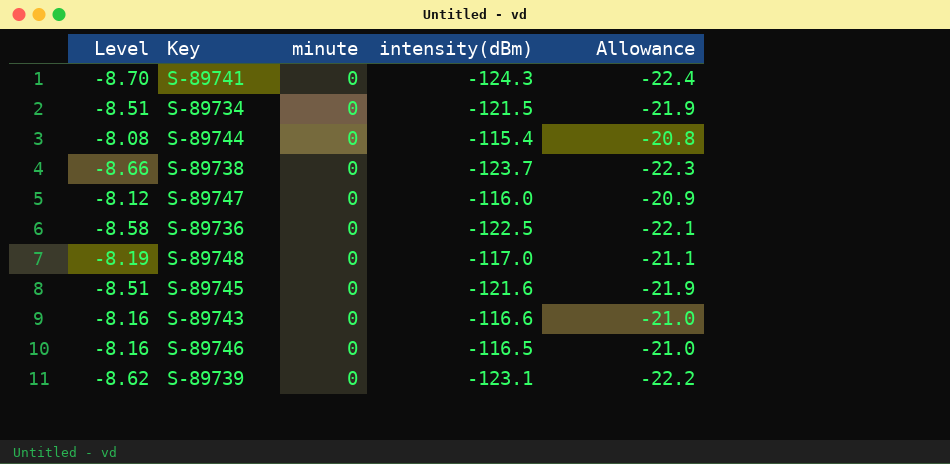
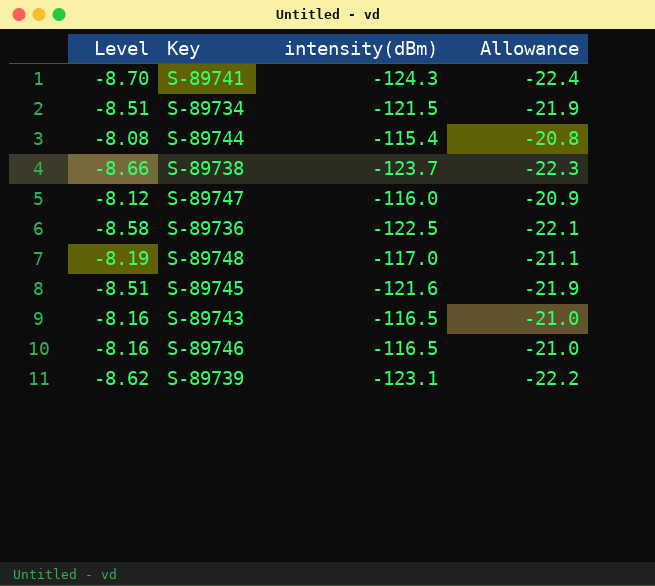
column minute | position: 3 -> none
S-89743 | intensity(dBm): -116.6 -> -116.5

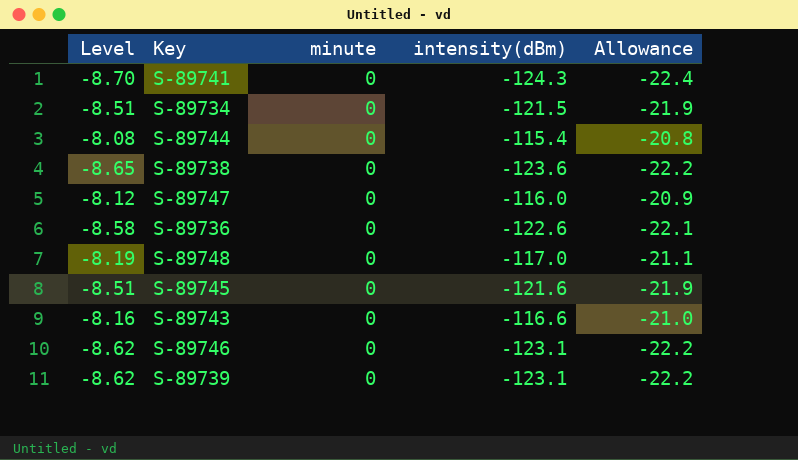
column minute | position: none -> 3
S-89738 | Level: -8.66 -> -8.65
S-89738 | intensity(dBm): -123.7 -> -123.6
S-89738 | Allowance: -22.3 -> -22.2
S-89736 | intensity(dBm): -122.5 -> -122.6
S-89743 | intensity(dBm): -116.5 -> -116.6
S-89746 | Level: -8.16 -> -8.62
S-89746 | intensity(dBm): -116.5 -> -123.1
S-89746 | Allowance: -21.0 -> -22.2

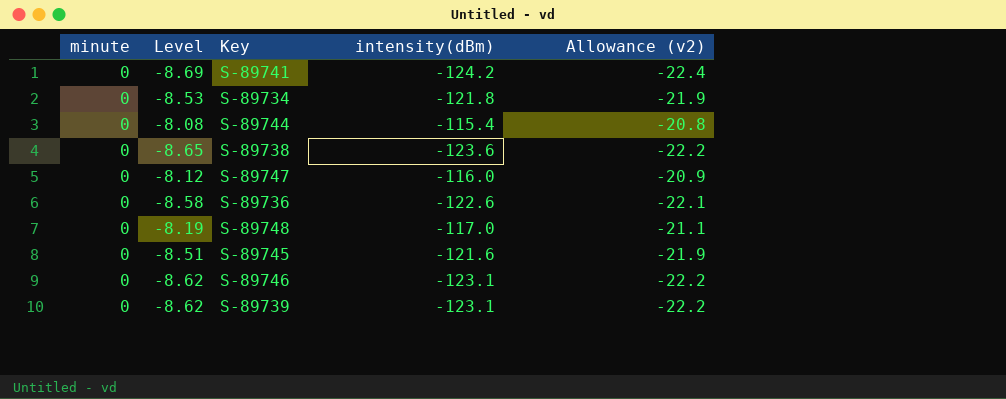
column minute | position: 3 -> 1
column name: Allowance -> Allowance (v2)
row S-89743: -8.16 | 0 | -116.6 | -21.0 -> none
S-89741 | Level: -8.70 -> -8.69
S-89741 | intensity(dBm): -124.3 -> -124.2
S-89734 | Level: -8.51 -> -8.53
S-89734 | intensity(dBm): -121.5 -> -121.8

